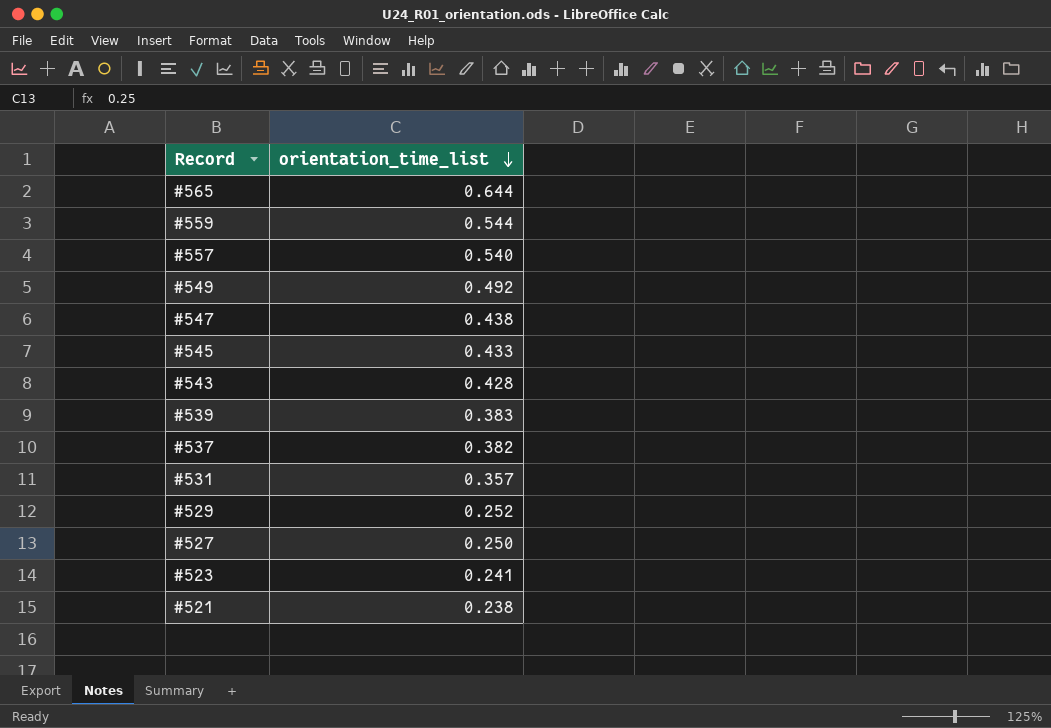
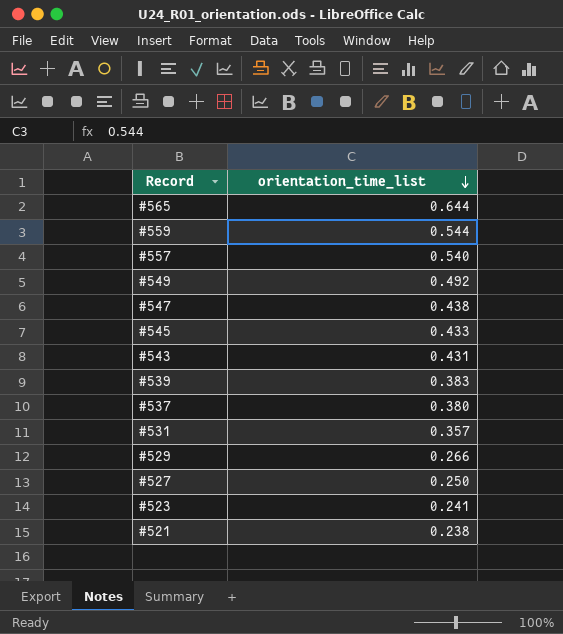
#543 | orientation_time_list: 0.428 -> 0.431
#537 | orientation_time_list: 0.382 -> 0.380
#529 | orientation_time_list: 0.252 -> 0.266

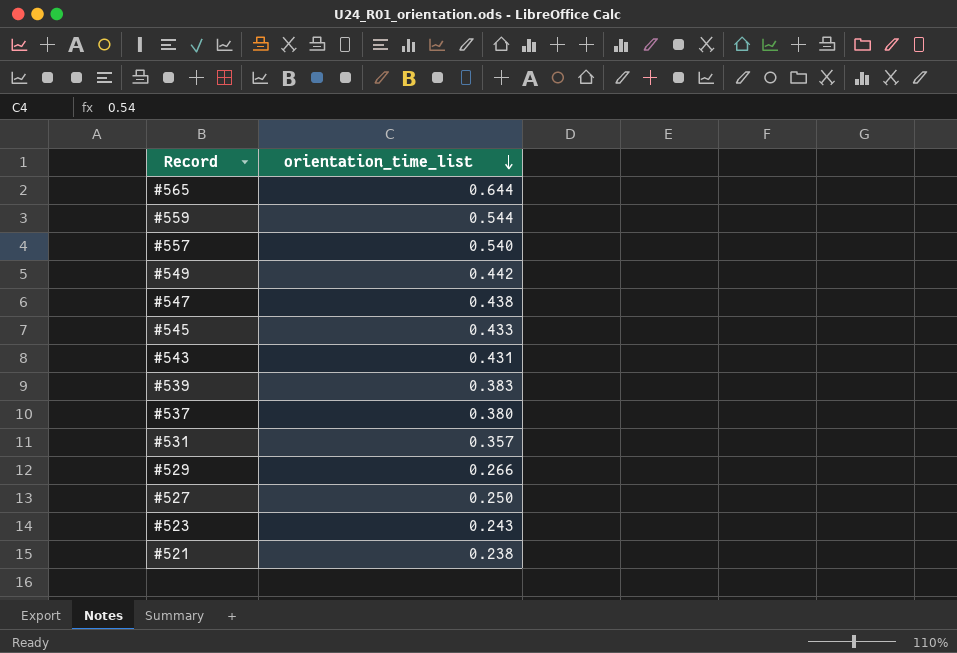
#549 | orientation_time_list: 0.492 -> 0.442
#523 | orientation_time_list: 0.241 -> 0.243

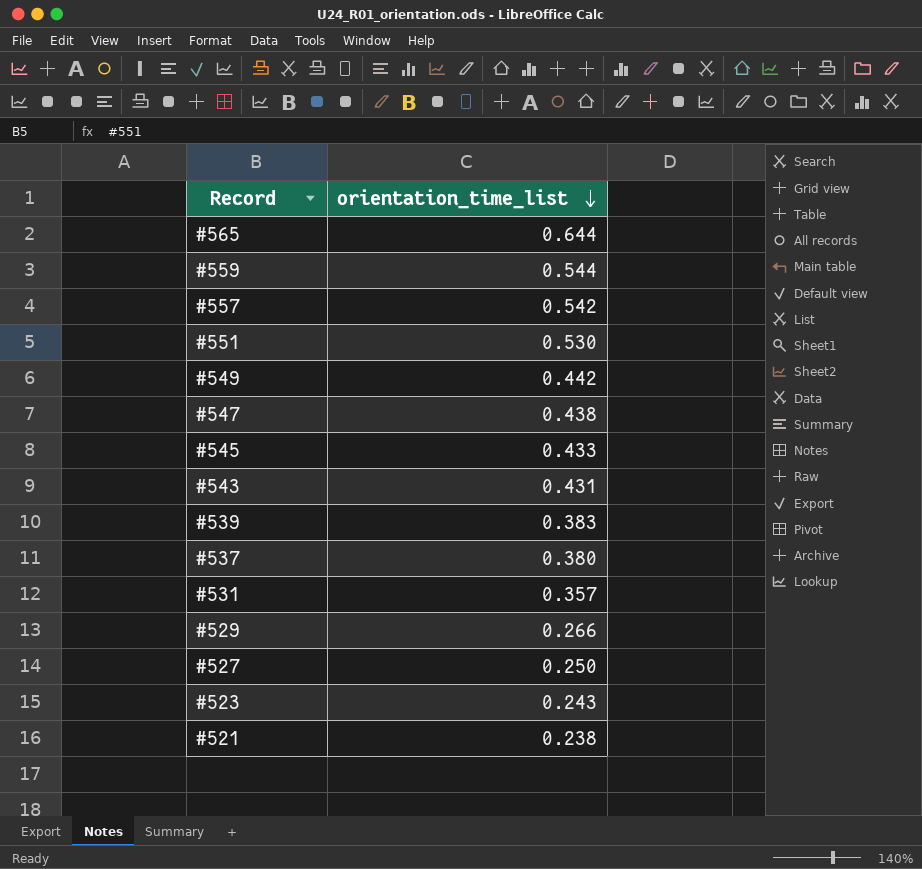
#557 | orientation_time_list: 0.540 -> 0.542
row #551: none -> 0.530

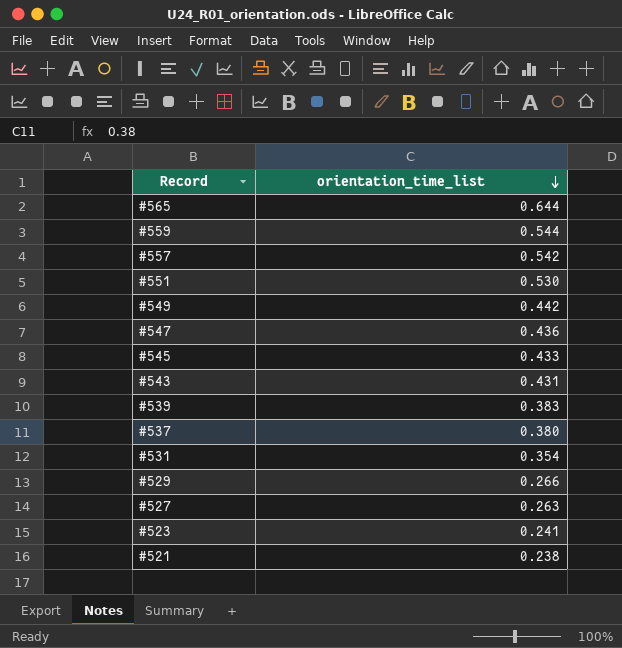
#547 | orientation_time_list: 0.438 -> 0.436
#531 | orientation_time_list: 0.357 -> 0.354
#527 | orientation_time_list: 0.250 -> 0.263
#523 | orientation_time_list: 0.243 -> 0.241

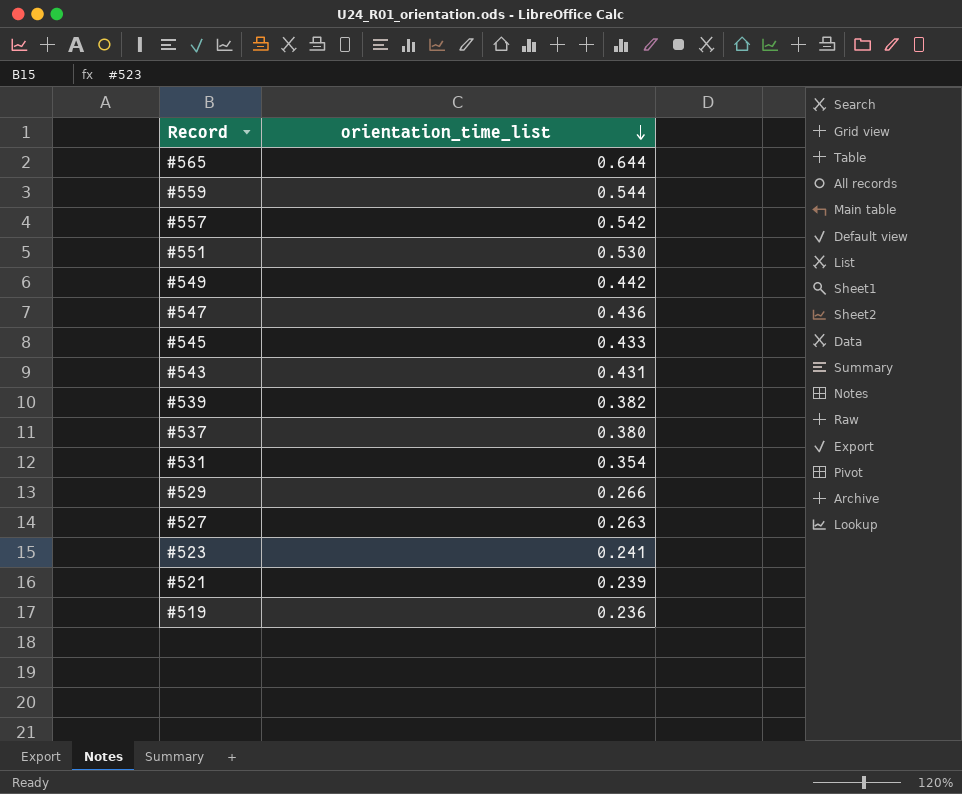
#539 | orientation_time_list: 0.383 -> 0.382
#521 | orientation_time_list: 0.238 -> 0.239
row #519: none -> 0.236

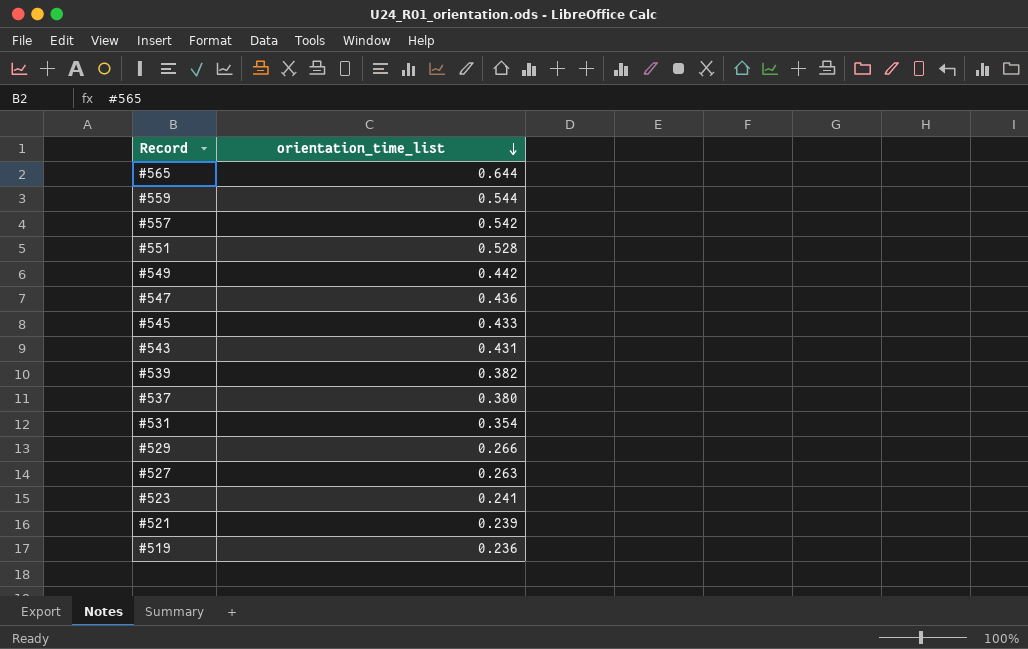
#551 | orientation_time_list: 0.530 -> 0.528

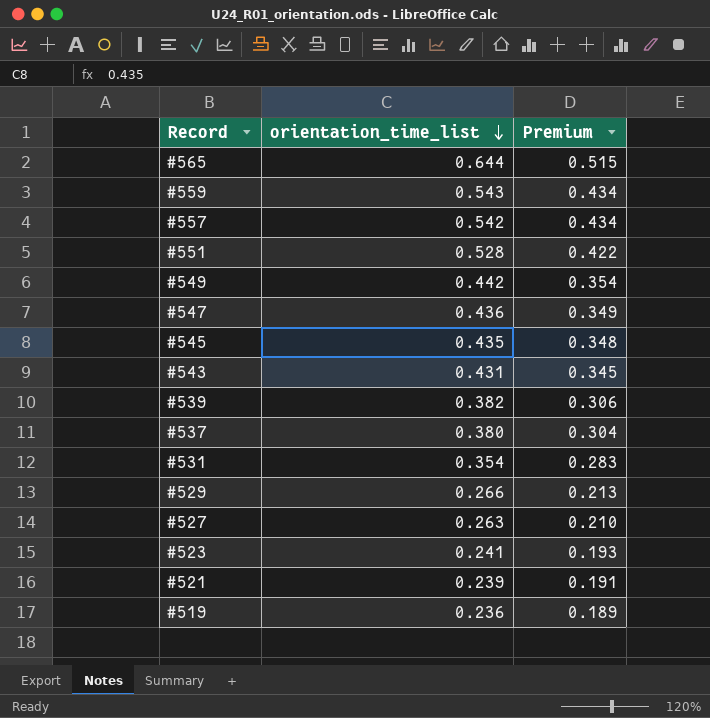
column Premium | formula: none -> [orientation_time_list] * 0.8
#559 | orientation_time_list: 0.544 -> 0.543
#545 | orientation_time_list: 0.433 -> 0.435

